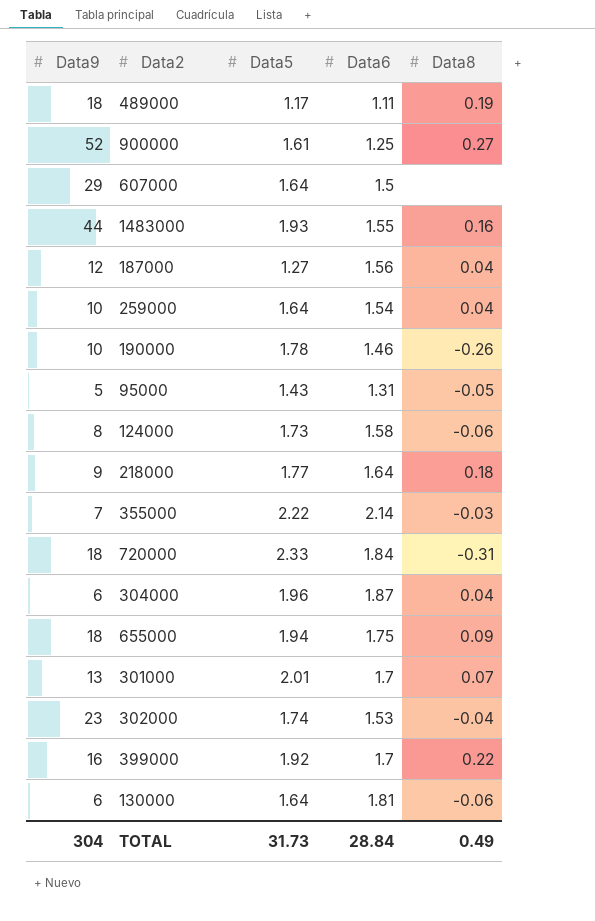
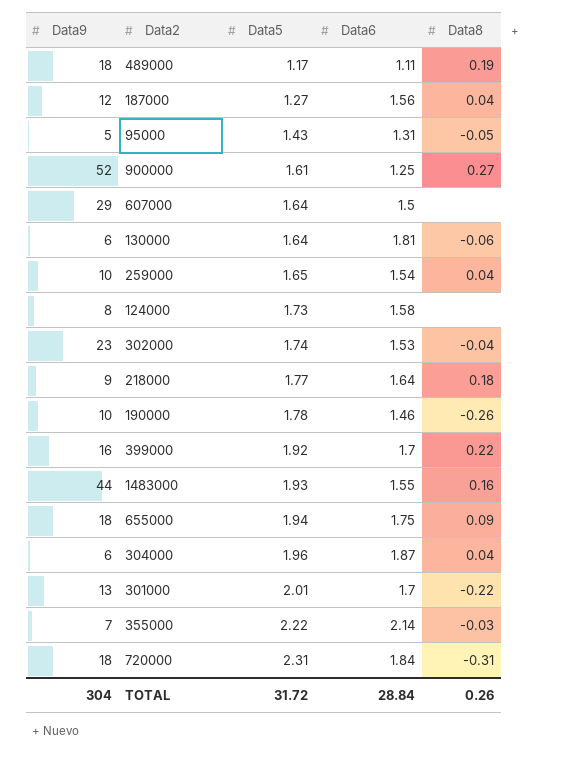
row order: none -> Data5 ascending
259000 | Data5: 1.64 -> 1.65
124000 | Data8: -0.06 -> none
301000 | Data8: 0.07 -> -0.22
720000 | Data5: 2.33 -> 2.31
TOTAL | Data5: 31.73 -> 31.72
TOTAL | Data8: 0.49 -> 0.26

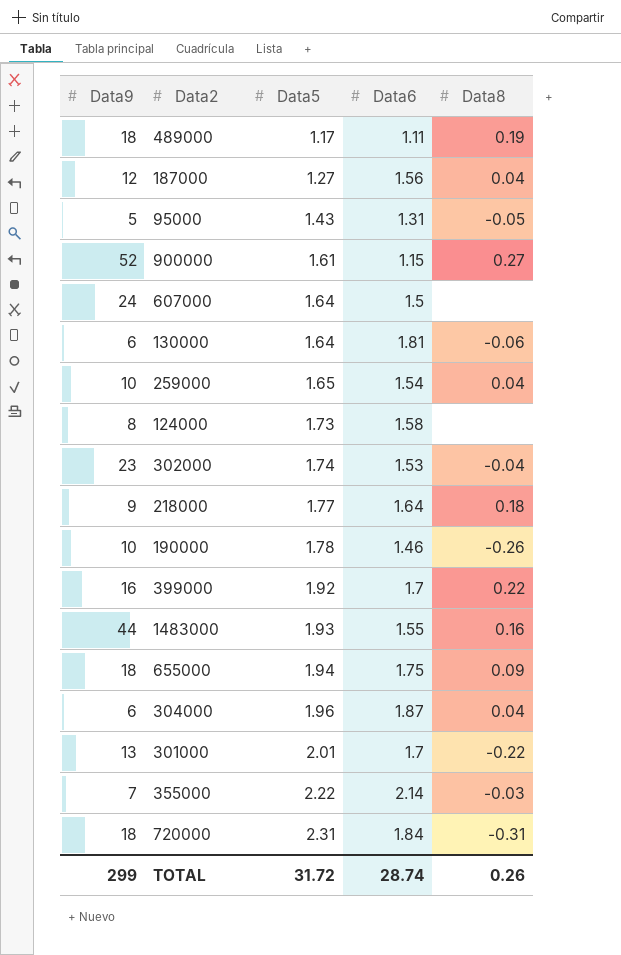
900000 | Data6: 1.25 -> 1.15
607000 | Data9: 29 -> 24
TOTAL | Data9: 304 -> 299
TOTAL | Data6: 28.84 -> 28.74

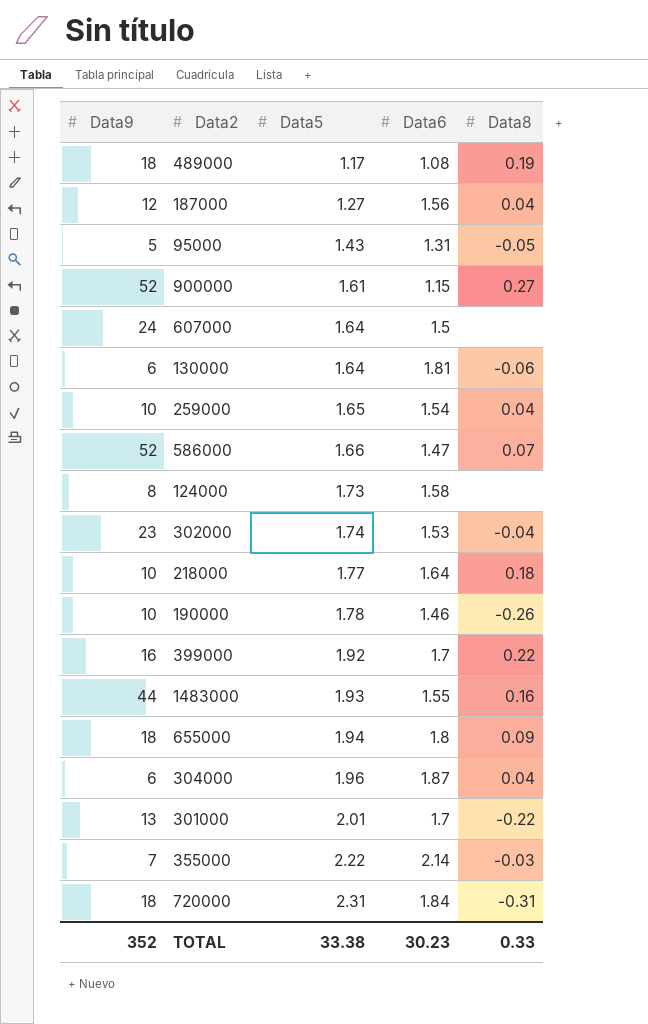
489000 | Data6: 1.11 -> 1.08
row 586000: none -> 52 | 1.66 | 1.47 | 0.07
218000 | Data9: 9 -> 10
655000 | Data6: 1.75 -> 1.8
TOTAL | Data9: 299 -> 352
TOTAL | Data5: 31.72 -> 33.38
TOTAL | Data6: 28.74 -> 30.23
TOTAL | Data8: 0.26 -> 0.33

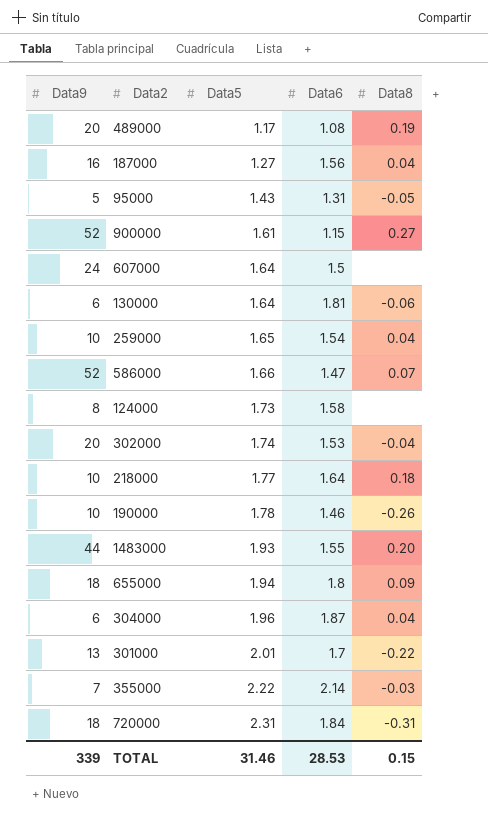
row 399000: 16 | 1.92 | 1.7 | 0.22 -> none
489000 | Data9: 18 -> 20
187000 | Data9: 12 -> 16
302000 | Data9: 23 -> 20
1483000 | Data8: 0.16 -> 0.20
TOTAL | Data9: 352 -> 339
TOTAL | Data5: 33.38 -> 31.46
TOTAL | Data6: 30.23 -> 28.53
TOTAL | Data8: 0.33 -> 0.15

